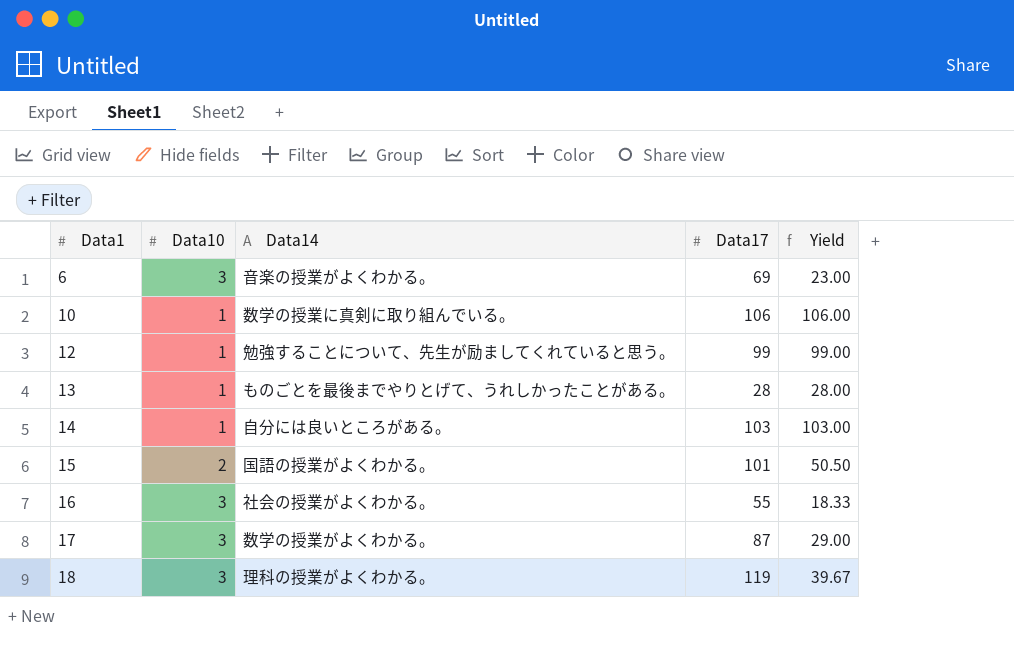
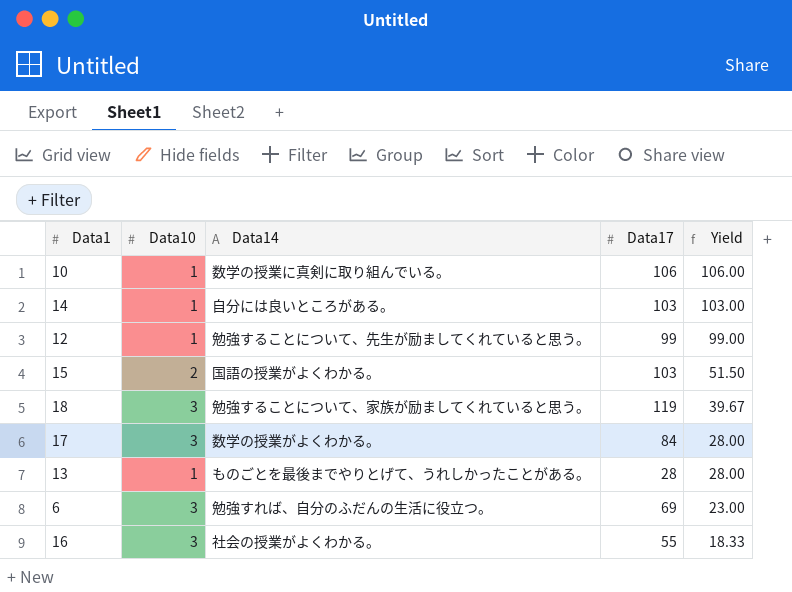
row order: Data1 ascending -> Yield descending
15 | Data17: 101 -> 103
15 | Yield: 50.50 -> 51.50
18 | Data14: 理科の授業がよくわかる。 -> 勉強することについて、家族が励ましてくれていると思う。
17 | Data17: 87 -> 84
17 | Yield: 29.00 -> 28.00
6 | Data14: 音楽の授業がよくわかる。 -> 勉強すれば、自分のふだんの生活に役立つ。

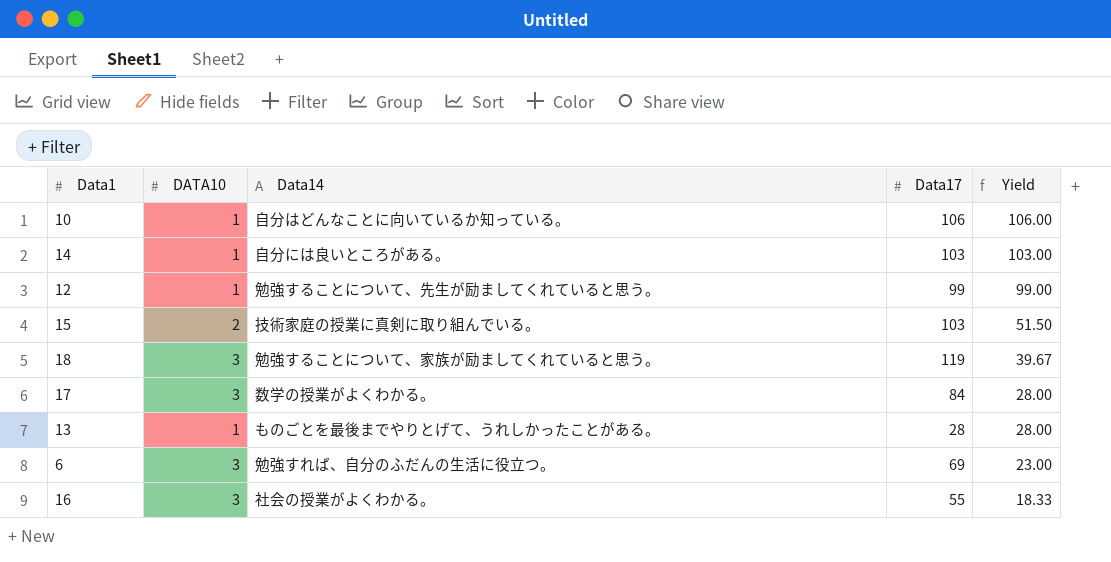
column name: Data10 -> DATA10
10 | Data14: 数学の授業に真剣に取り組んでいる。 -> 自分はどんなことに向いているか知っている。
15 | Data14: 国語の授業がよくわかる。 -> 技術家庭の授業に真剣に取り組んでいる。

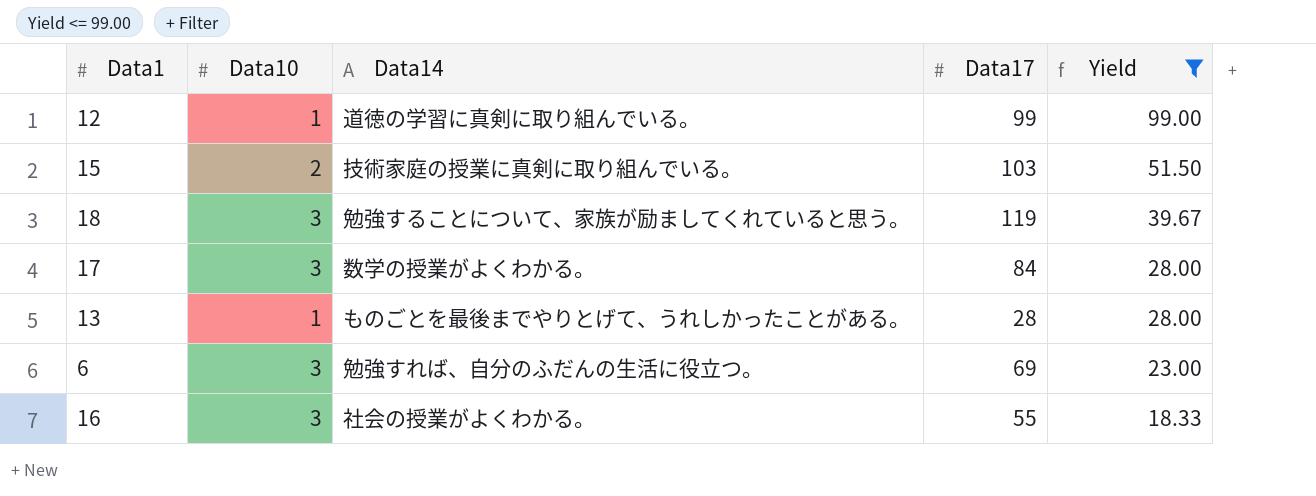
filter: none -> Yield <= 99.00
column name: DATA10 -> Data10
12 | Data14: 勉強することについて、先生が励ましてくれていると思う。 -> 道徳の学習に真剣に取り組んでいる。

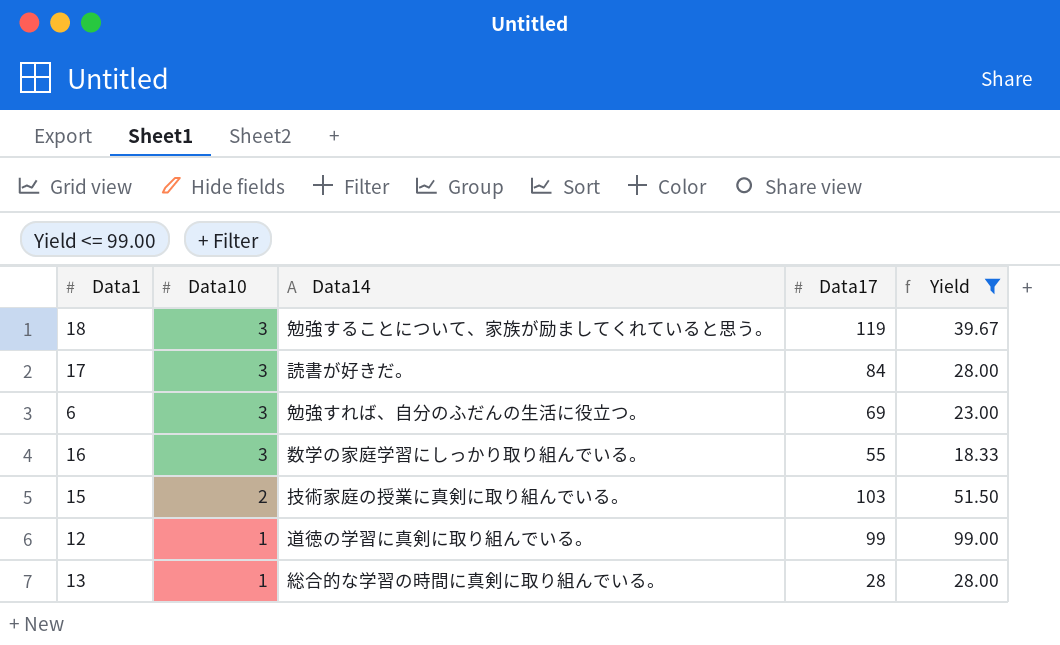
row order: Yield descending -> Data10 descending
17 | Data14: 数学の授業がよくわかる。 -> 読書が好きだ。
16 | Data14: 社会の授業がよくわかる。 -> 数学の家庭学習にしっかり取り組んでいる。
13 | Data14: ものごとを最後までやりとげて、うれしかったことがある。 -> 総合的な学習の時間に真剣に取り組んでいる。

